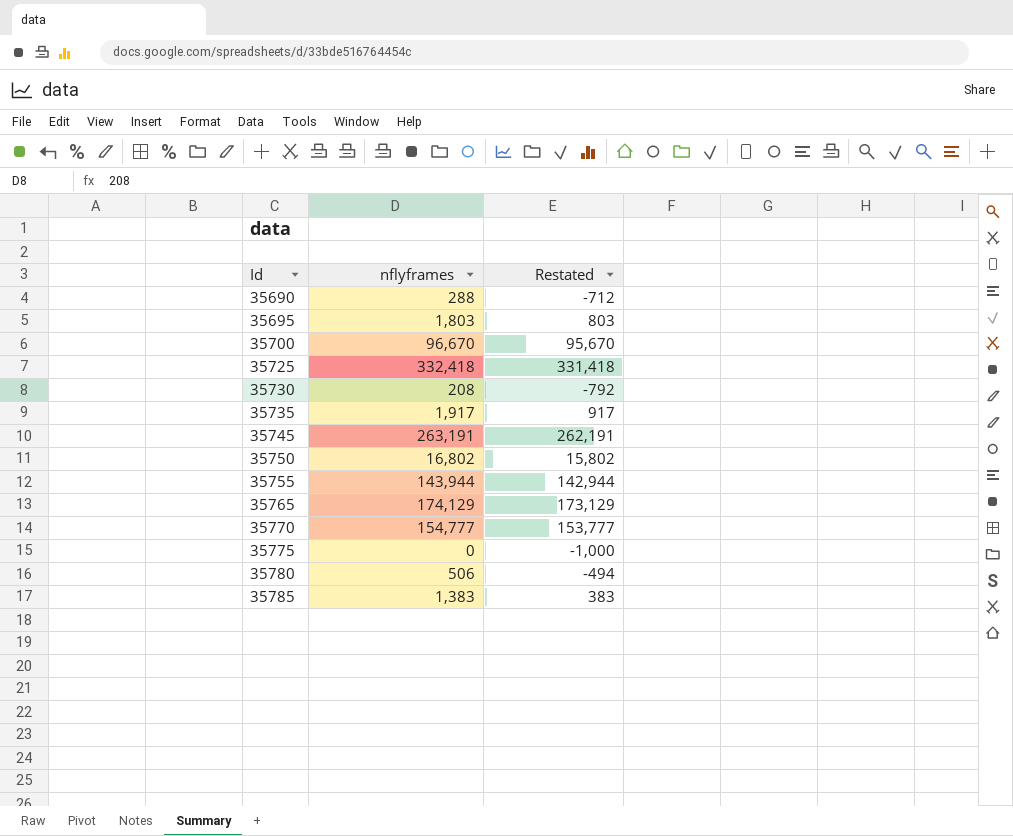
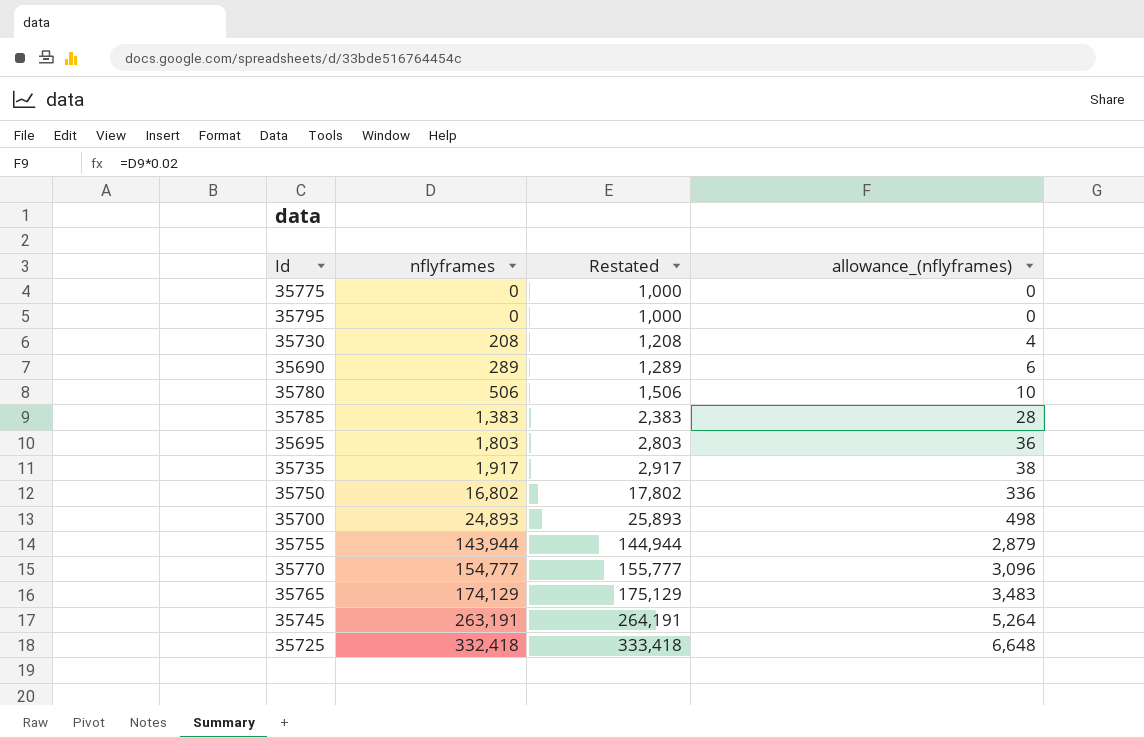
row order: Id ascending -> nflyframes ascending
column Restated | formula: [nflyframes] - 1000 -> [nflyframes] + 1000
column allowance_(nflyframes) | formula: none -> [nflyframes] * 0.02
row 35795: none -> 0 | 1,000 | 0
35690 | nflyframes: 288 -> 289
35700 | nflyframes: 96,670 -> 24,893

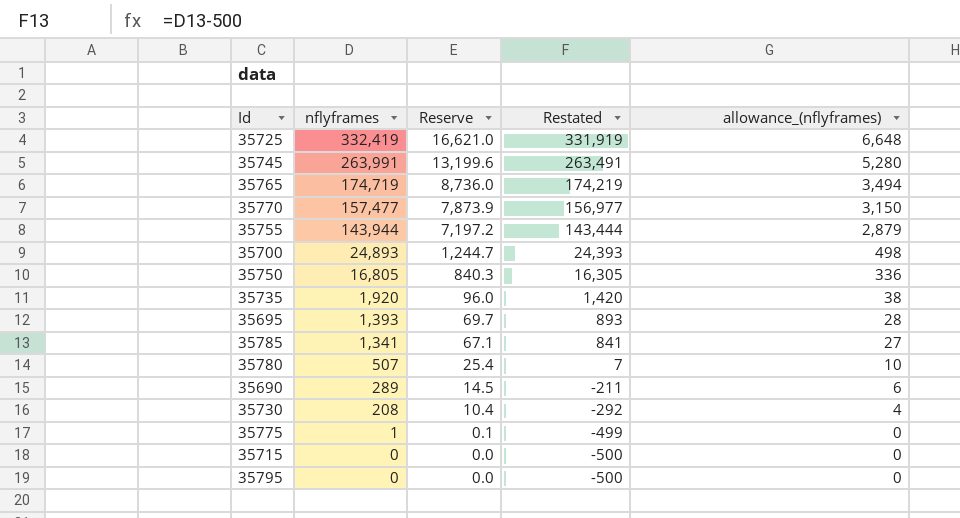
row order: nflyframes ascending -> nflyframes descending
column Reserve | formula: none -> [nflyframes] * 0.05
column Restated | formula: [nflyframes] + 1000 -> [nflyframes] - 500
35725 | nflyframes: 332,418 -> 332,419
35745 | nflyframes: 263,191 -> 263,991
35745 | allowance_(nflyframes): 5,264 -> 5,280
35765 | nflyframes: 174,129 -> 174,719
35765 | allowance_(nflyframes): 3,483 -> 3,494
35770 | nflyframes: 154,777 -> 157,477
35770 | allowance_(nflyframes): 3,096 -> 3,150
35750 | nflyframes: 16,802 -> 16,805
35735 | nflyframes: 1,917 -> 1,920
35695 | nflyframes: 1,803 -> 1,393
35695 | allowance_(nflyframes): 36 -> 28
35785 | nflyframes: 1,383 -> 1,341
35785 | allowance_(nflyframes): 28 -> 27
35780 | nflyframes: 506 -> 507
35775 | nflyframes: 0 -> 1
row 35715: none -> 0 | 0.0 | -500 | 0

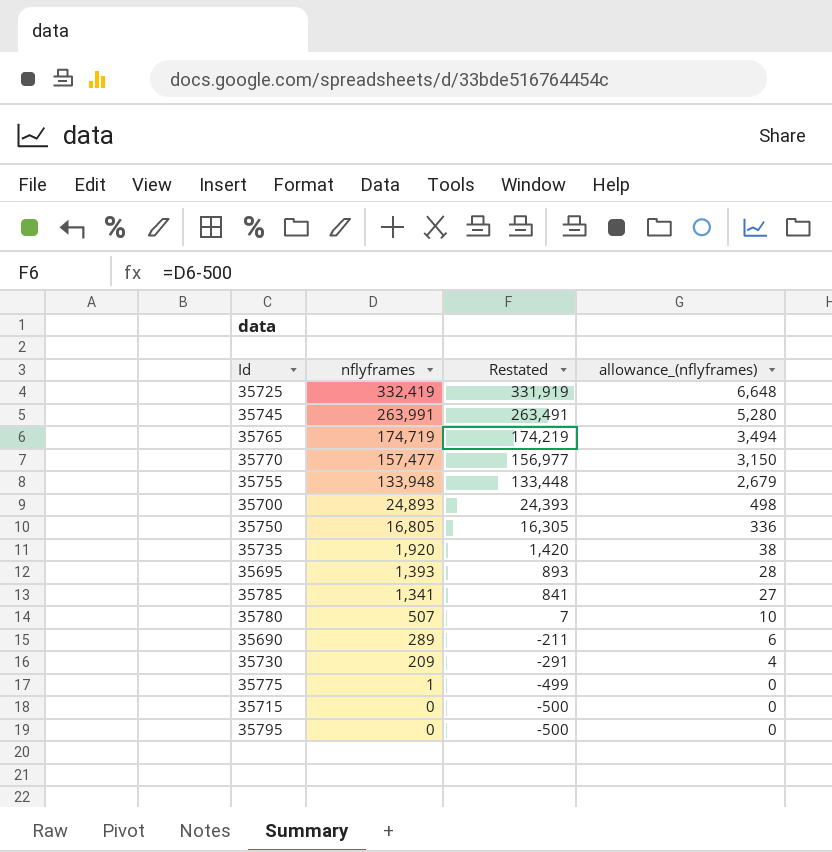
column Reserve | formula: [nflyframes] * 0.05 -> none
35755 | nflyframes: 143,944 -> 133,948
35755 | Restated: 143,444 -> 133,448
35755 | allowance_(nflyframes): 2,879 -> 2,679
35730 | nflyframes: 208 -> 209
35730 | Restated: -292 -> -291

